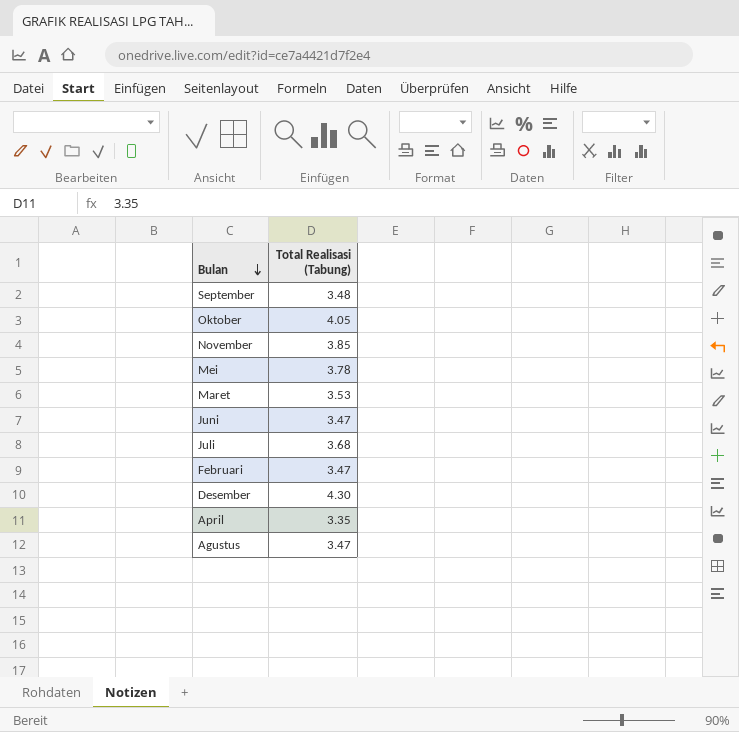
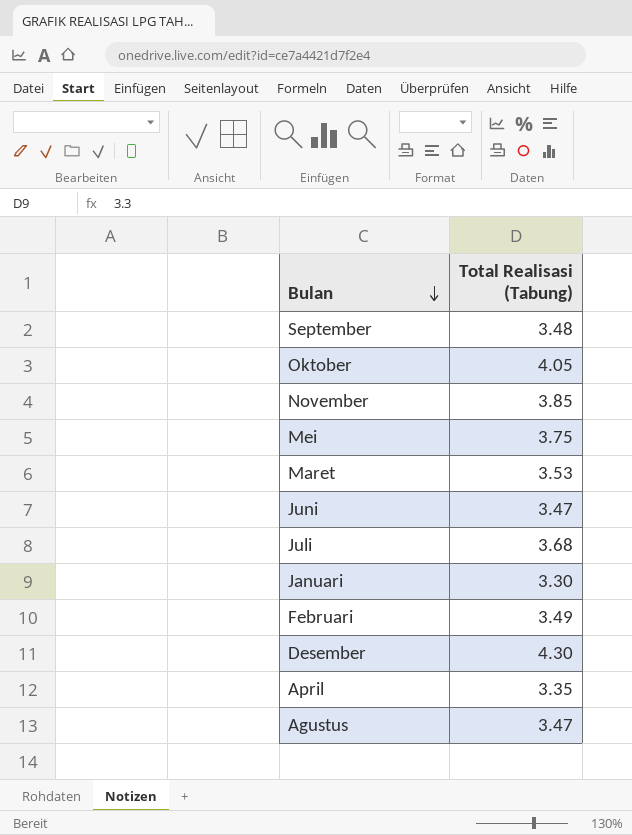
Mei | Total Realisasi (Tabung): 3.78 -> 3.75
row Januari: none -> 3.30
Februari | Total Realisasi (Tabung): 3.47 -> 3.49

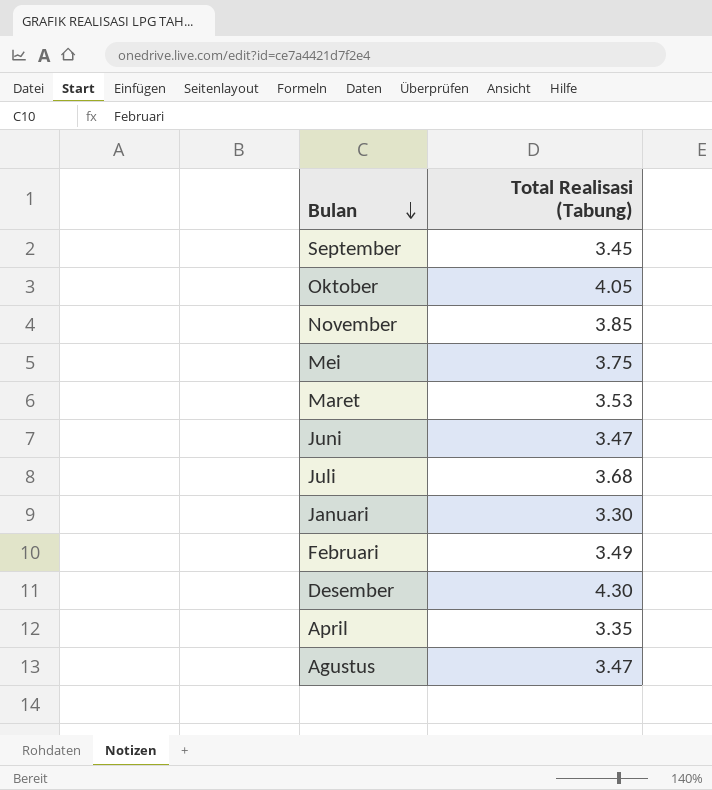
September | Total Realisasi (Tabung): 3.48 -> 3.45

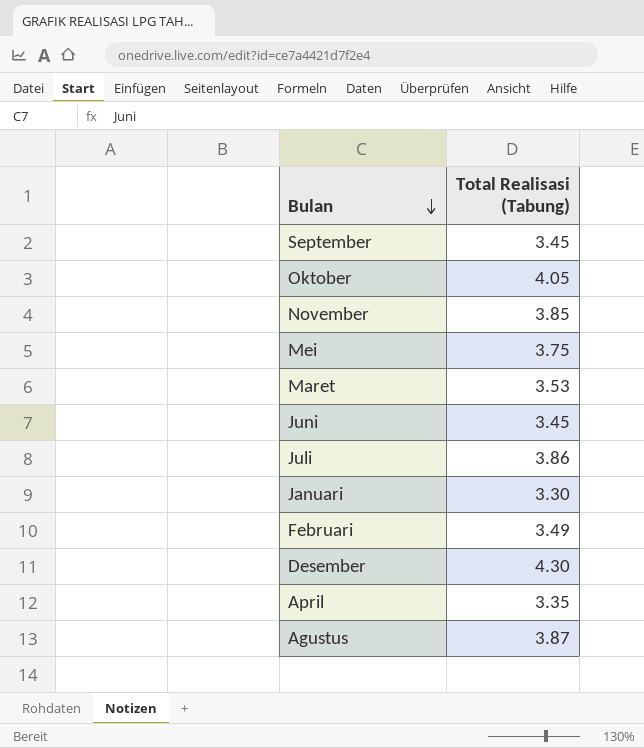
Juni | Total Realisasi (Tabung): 3.47 -> 3.45
Juli | Total Realisasi (Tabung): 3.68 -> 3.86
Agustus | Total Realisasi (Tabung): 3.47 -> 3.87

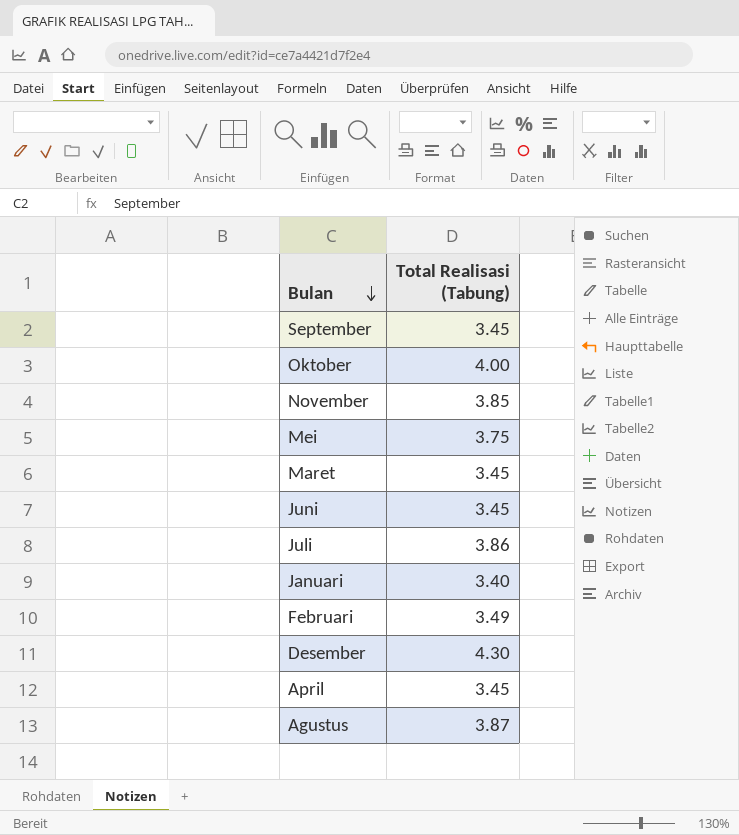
Oktober | Total Realisasi (Tabung): 4.05 -> 4.00
Maret | Total Realisasi (Tabung): 3.53 -> 3.45
Januari | Total Realisasi (Tabung): 3.30 -> 3.40
April | Total Realisasi (Tabung): 3.35 -> 3.45

